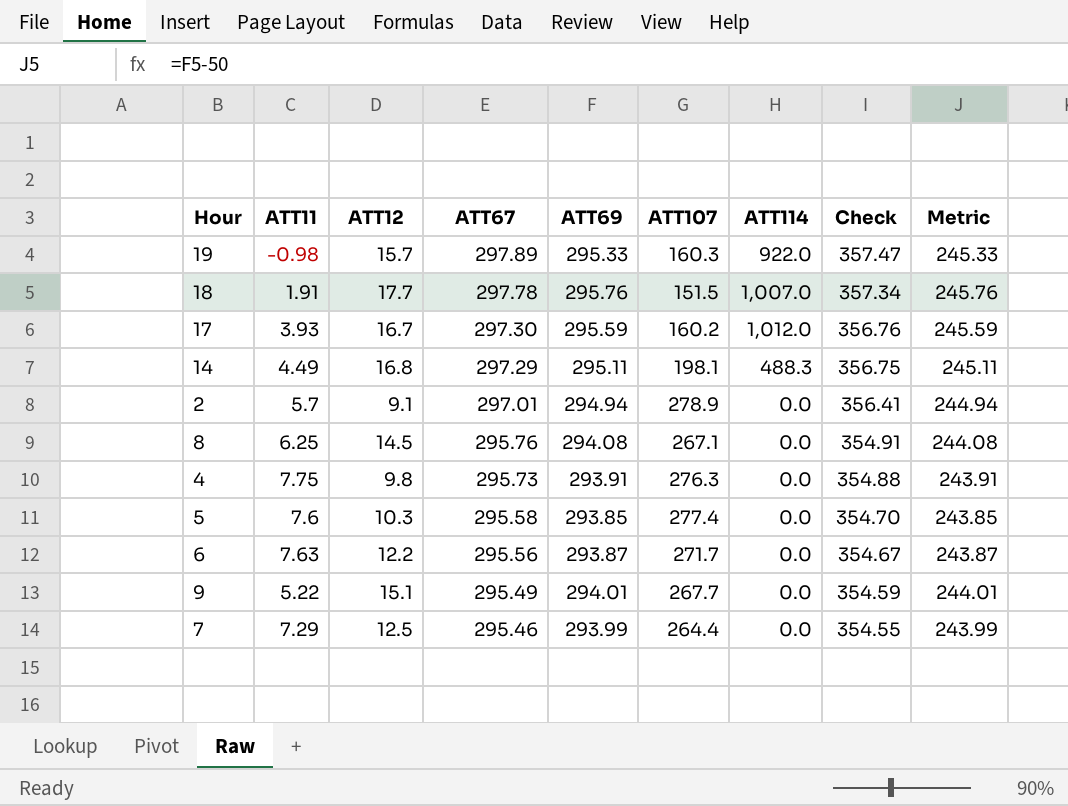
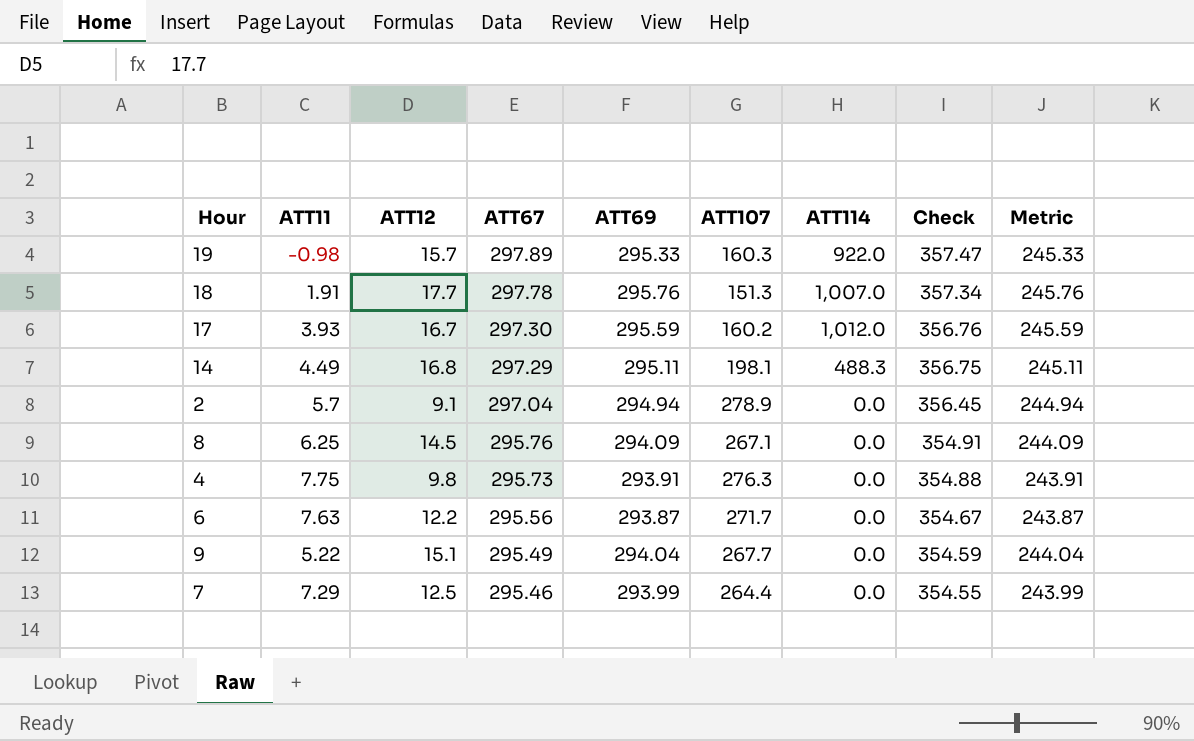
row 5: 7.6 | 10.3 | 295.58 | 293.85 | 277.4 | 0.0 | 354.70 | 243.85 -> none
18 | ATT107: 151.5 -> 151.3
2 | ATT67: 297.01 -> 297.04
2 | Check: 356.41 -> 356.45
8 | ATT69: 294.08 -> 294.09
8 | Metric: 244.08 -> 244.09
9 | ATT69: 294.01 -> 294.04
9 | Metric: 244.01 -> 244.04

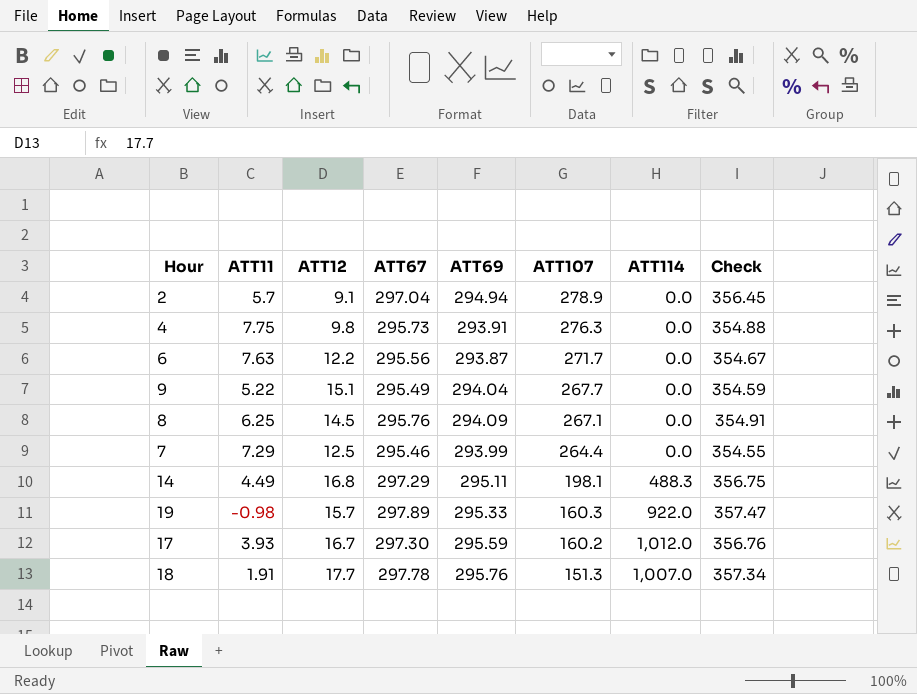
row order: ATT67 descending -> ATT107 descending
column Metric | formula: [ATT69] - 50 -> none

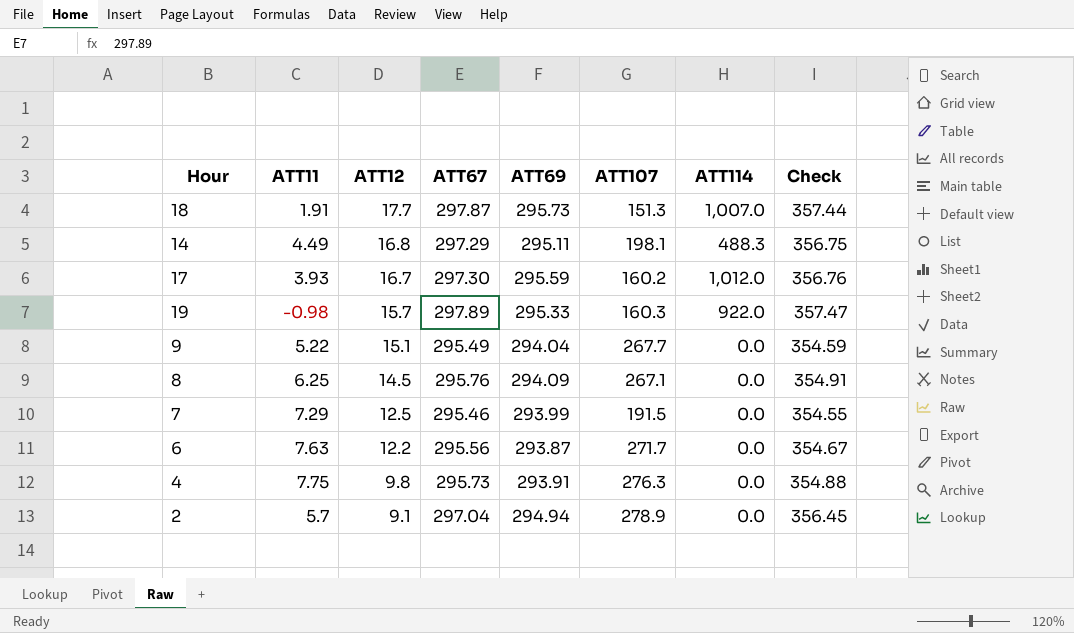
row order: ATT107 descending -> ATT12 descending
18 | ATT67: 297.78 -> 297.87
18 | ATT69: 295.76 -> 295.73
18 | Check: 357.34 -> 357.44
7 | ATT107: 264.4 -> 191.5

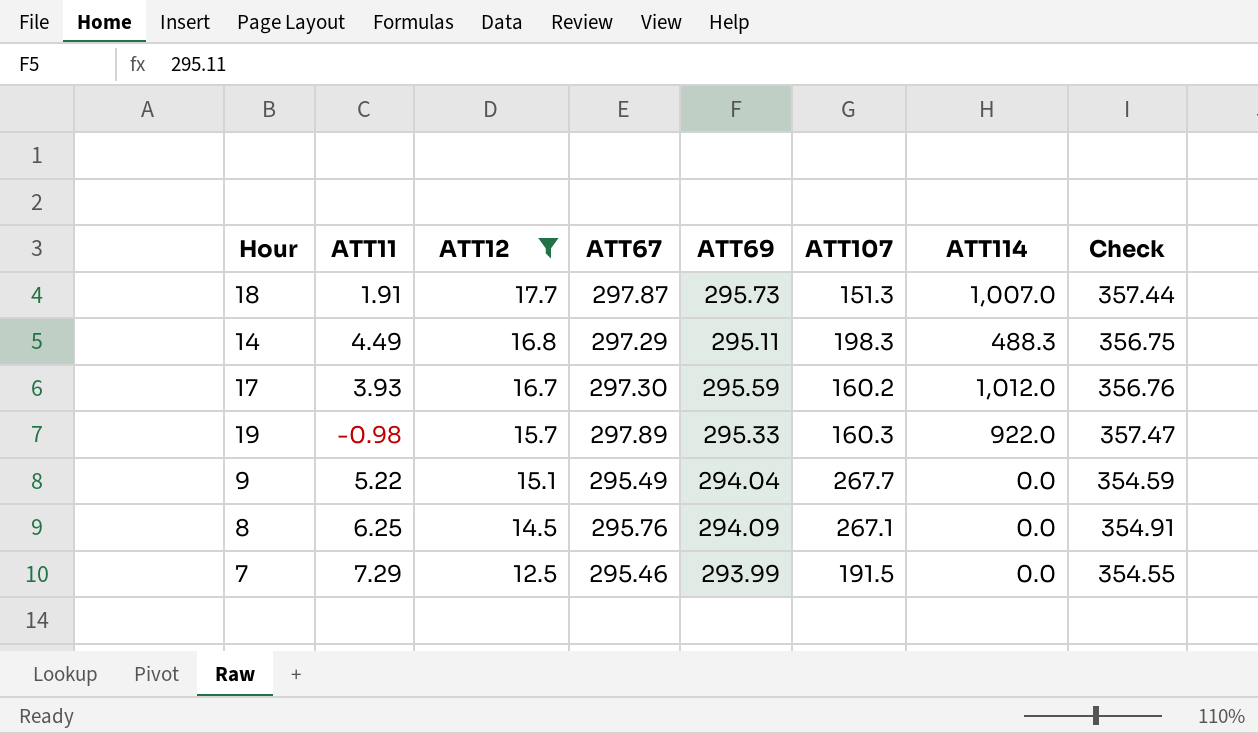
filter: none -> ATT12 >= 12.5
14 | ATT107: 198.1 -> 198.3

